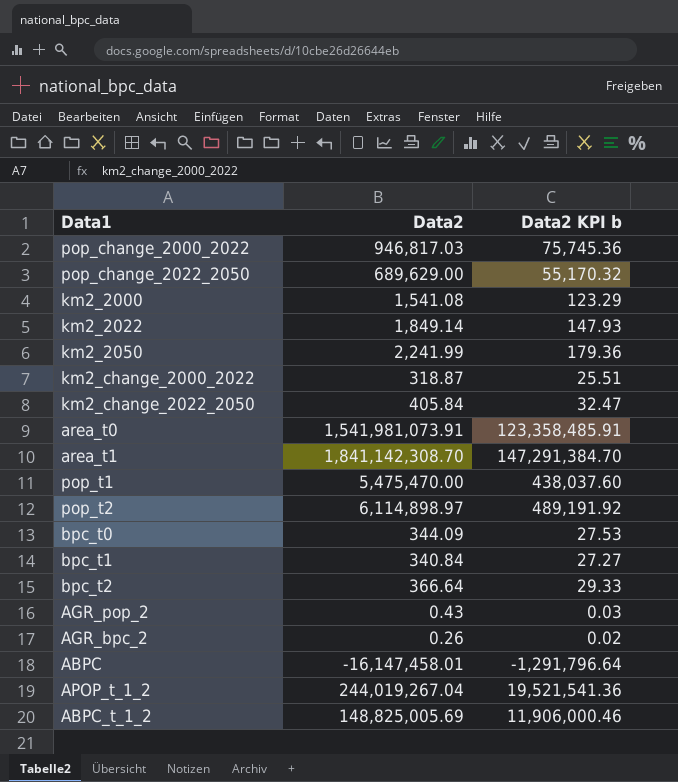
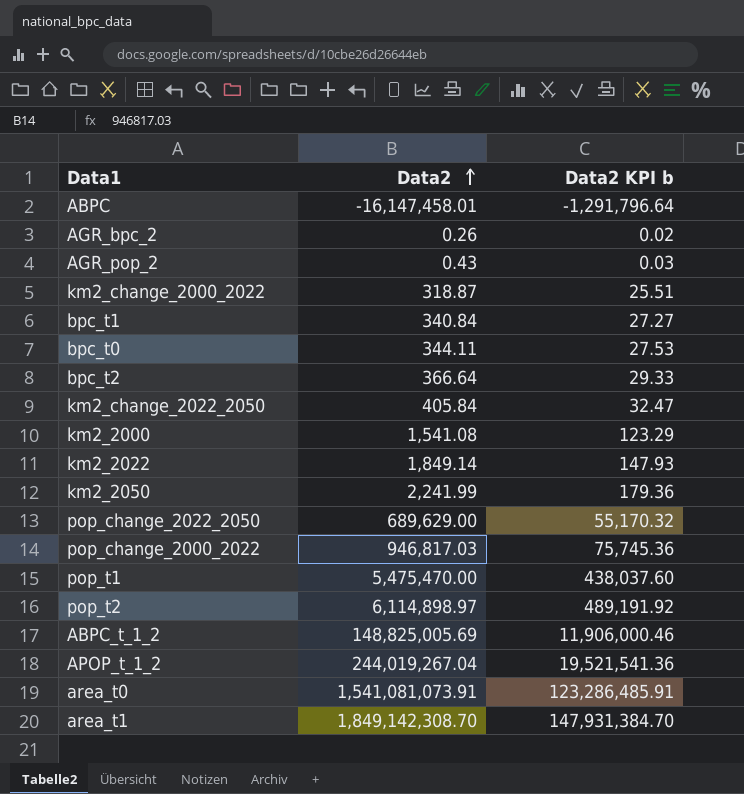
row order: none -> Data2 ascending
bpc_t0 | Data2: 344.09 -> 344.11
area_t0 | Data2: 1,541,981,073.91 -> 1,541,081,073.91
area_t0 | Data2 KPI b: 123,358,485.91 -> 123,286,485.91
area_t1 | Data2: 1,841,142,308.70 -> 1,849,142,308.70
area_t1 | Data2 KPI b: 147,291,384.70 -> 147,931,384.70

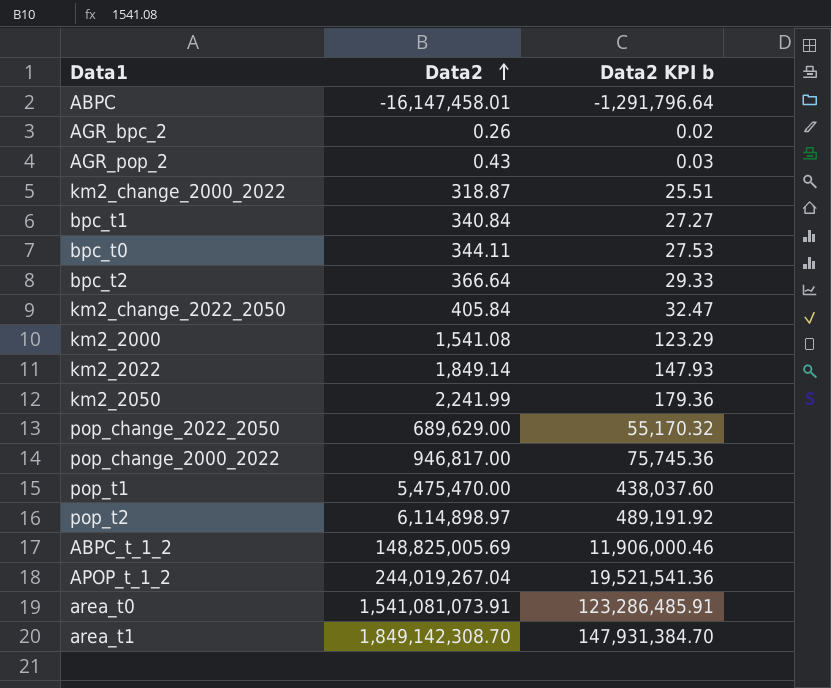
pop_change_2000_2022 | Data2: 946,817.03 -> 946,817.00

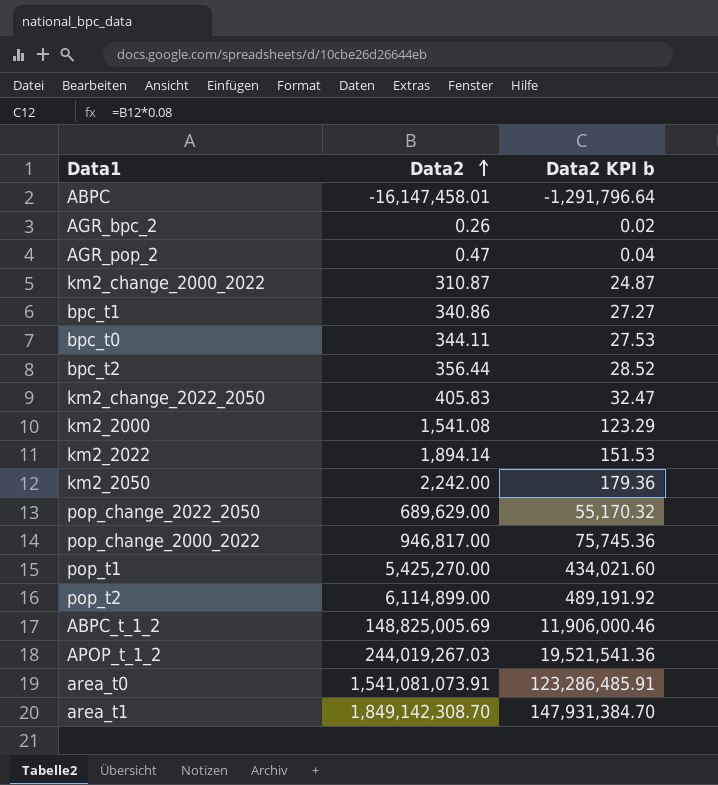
AGR_pop_2 | Data2: 0.43 -> 0.47
AGR_pop_2 | Data2 KPI b: 0.03 -> 0.04
km2_change_2000_2022 | Data2: 318.87 -> 310.87
km2_change_2000_2022 | Data2 KPI b: 25.51 -> 24.87
bpc_t1 | Data2: 340.84 -> 340.86
bpc_t2 | Data2: 366.64 -> 356.44
bpc_t2 | Data2 KPI b: 29.33 -> 28.52
km2_change_2022_2050 | Data2: 405.84 -> 405.83
km2_2022 | Data2: 1,849.14 -> 1,894.14
km2_2022 | Data2 KPI b: 147.93 -> 151.53
km2_2050 | Data2: 2,241.99 -> 2,242.00
pop_t1 | Data2: 5,475,470.00 -> 5,425,270.00
pop_t1 | Data2 KPI b: 438,037.60 -> 434,021.60
pop_t2 | Data2: 6,114,898.97 -> 6,114,899.00
APOP_t_1_2 | Data2: 244,019,267.04 -> 244,019,267.03

